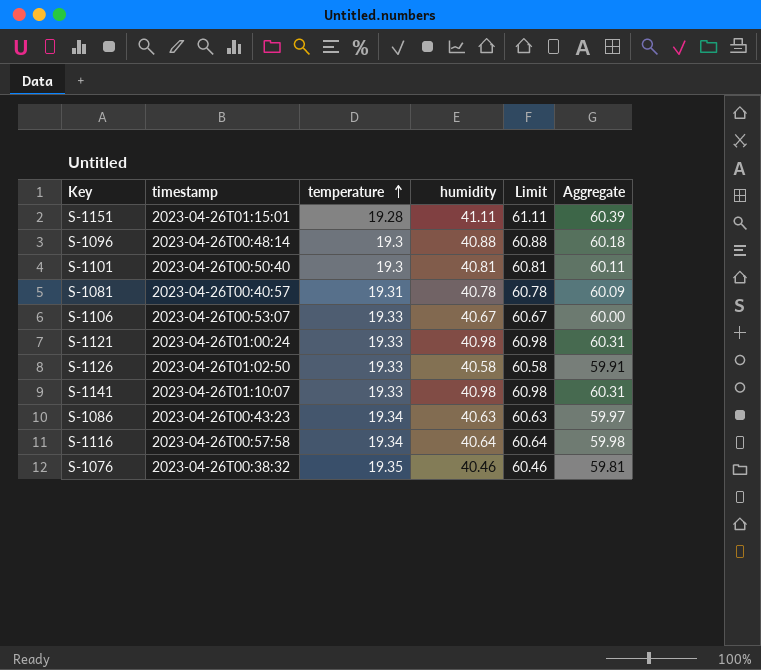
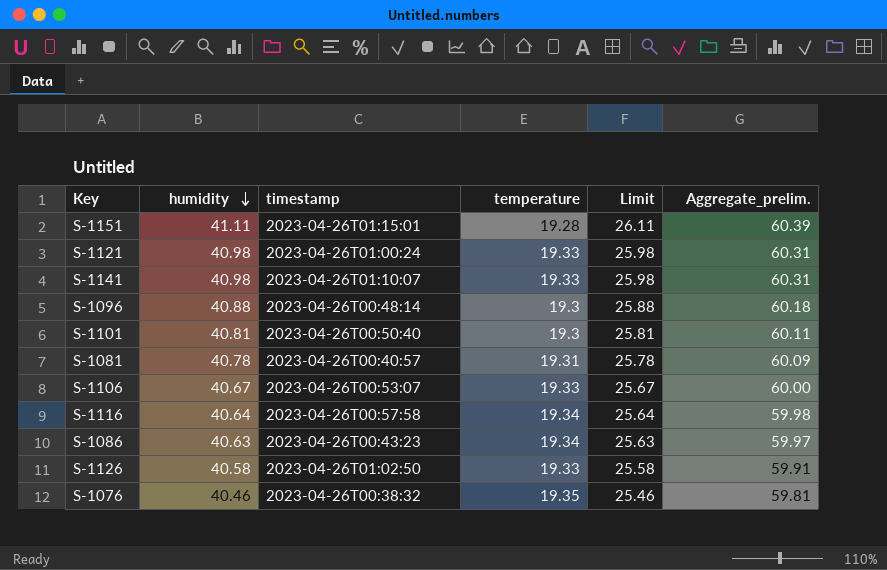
row order: temperature ascending -> humidity descending
column humidity | position: 4 -> 2
column Limit | formula: [humidity] + 20 -> [humidity] - 15
column name: Aggregate -> Aggregate_prelim.

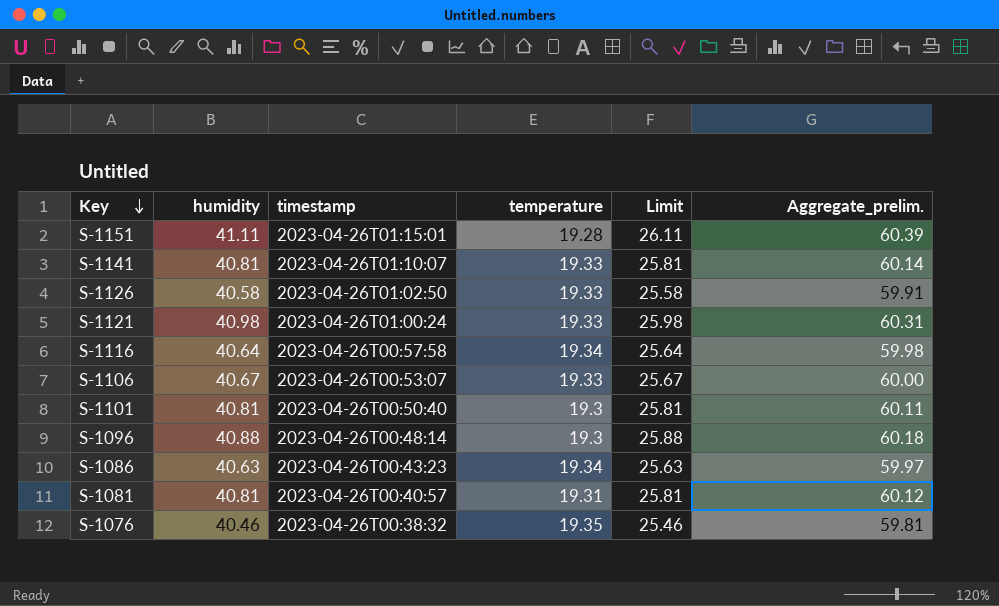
row order: humidity descending -> Key descending
S-1141 | humidity: 40.98 -> 40.81
S-1141 | Limit: 25.98 -> 25.81
S-1141 | Aggregate_prelim.: 60.31 -> 60.14
S-1081 | humidity: 40.78 -> 40.81
S-1081 | Limit: 25.78 -> 25.81
S-1081 | Aggregate_prelim.: 60.09 -> 60.12

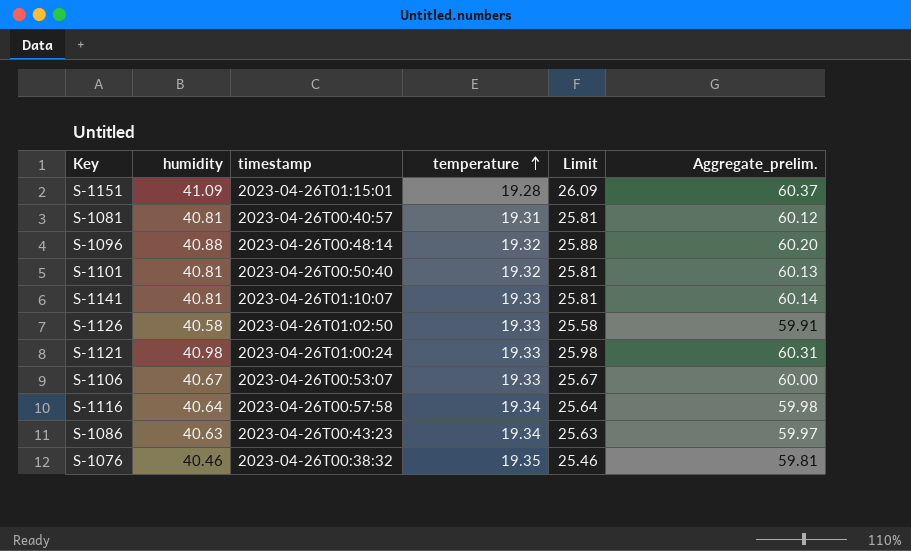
row order: Key descending -> temperature ascending
S-1151 | humidity: 41.11 -> 41.09
S-1151 | Limit: 26.11 -> 26.09
S-1151 | Aggregate_prelim.: 60.39 -> 60.37
S-1096 | temperature: 19.3 -> 19.32
S-1096 | Aggregate_prelim.: 60.18 -> 60.20
S-1101 | temperature: 19.3 -> 19.32
S-1101 | Aggregate_prelim.: 60.11 -> 60.13

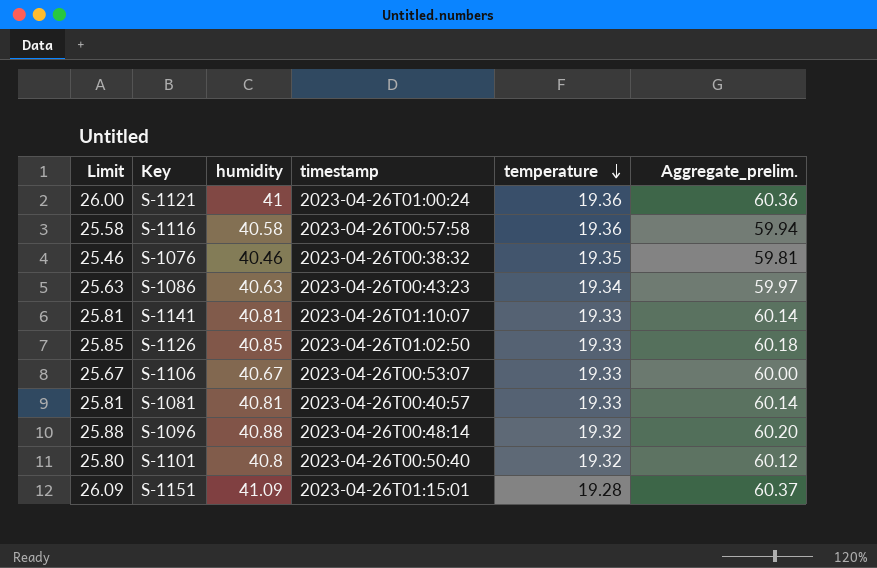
row order: temperature ascending -> temperature descending
column Limit | position: 5 -> 1
S-1121 | Limit: 25.98 -> 26.00
S-1121 | humidity: 40.98 -> 41
S-1121 | temperature: 19.33 -> 19.36
S-1121 | Aggregate_prelim.: 60.31 -> 60.36
S-1116 | Limit: 25.64 -> 25.58
S-1116 | humidity: 40.64 -> 40.58
S-1116 | temperature: 19.34 -> 19.36
S-1116 | Aggregate_prelim.: 59.98 -> 59.94
S-1126 | Limit: 25.58 -> 25.85
S-1126 | humidity: 40.58 -> 40.85
S-1126 | Aggregate_prelim.: 59.91 -> 60.18
S-1081 | temperature: 19.31 -> 19.33
S-1081 | Aggregate_prelim.: 60.12 -> 60.14
S-1101 | Limit: 25.81 -> 25.80
S-1101 | humidity: 40.81 -> 40.8
S-1101 | Aggregate_prelim.: 60.13 -> 60.12

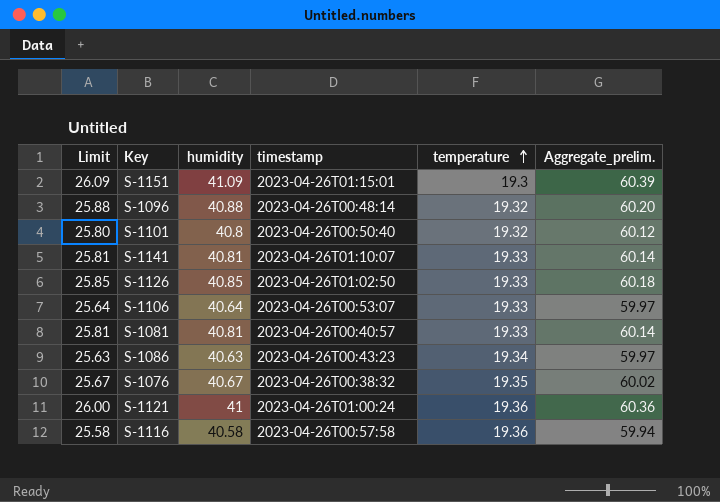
row order: temperature descending -> temperature ascending
S-1151 | temperature: 19.28 -> 19.3
S-1151 | Aggregate_prelim.: 60.37 -> 60.39
S-1106 | Limit: 25.67 -> 25.64
S-1106 | humidity: 40.67 -> 40.64
S-1106 | Aggregate_prelim.: 60.00 -> 59.97
S-1076 | Limit: 25.46 -> 25.67
S-1076 | humidity: 40.46 -> 40.67
S-1076 | Aggregate_prelim.: 59.81 -> 60.02

